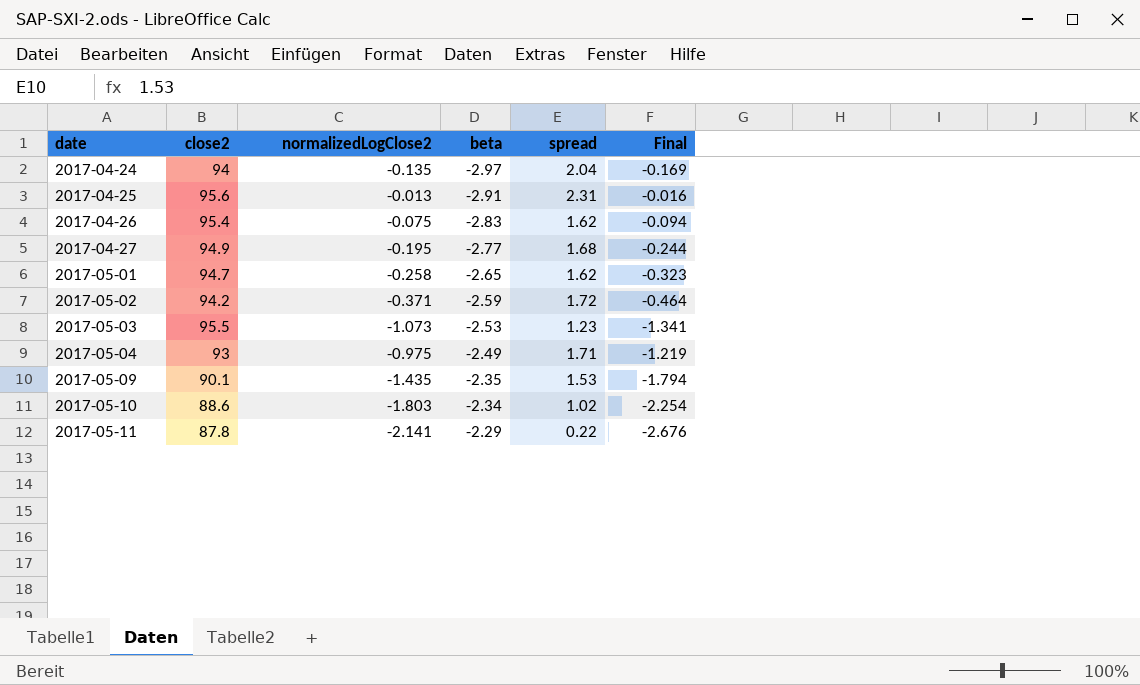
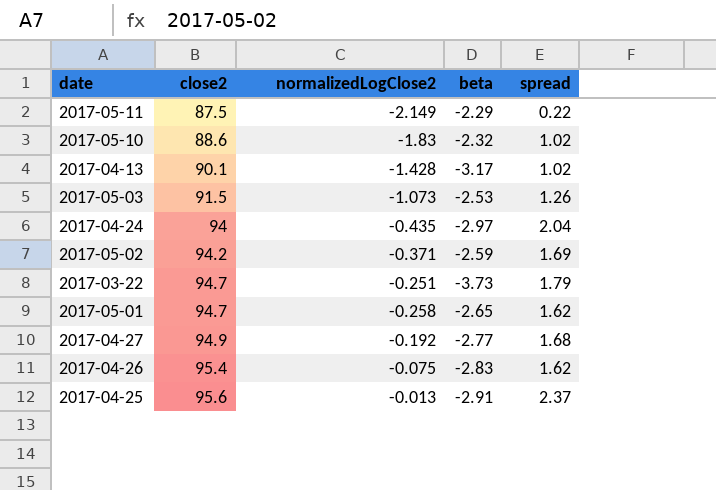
row order: date ascending -> close2 ascending
column Final | formula: [normalizedLogClose2] * 1.25 -> none
row 2017-05-04: 93 | -0.975 | -2.49 | 1.71 | -1.219 -> none
row 2017-05-09: 90.1 | -1.435 | -2.35 | 1.53 | -1.794 -> none
2017-05-11 | close2: 87.8 -> 87.5
2017-05-11 | normalizedLogClose2: -2.141 -> -2.149
2017-05-10 | normalizedLogClose2: -1.803 -> -1.83
2017-05-10 | beta: -2.34 -> -2.32
row 2017-04-13: none -> 90.1 | -1.428 | -3.17 | 1.02
2017-05-03 | close2: 95.5 -> 91.5
2017-05-03 | spread: 1.23 -> 1.26
2017-04-24 | normalizedLogClose2: -0.135 -> -0.435
2017-05-02 | spread: 1.72 -> 1.69
row 2017-03-22: none -> 94.7 | -0.251 | -3.73 | 1.79
2017-04-27 | normalizedLogClose2: -0.195 -> -0.192
2017-04-25 | spread: 2.31 -> 2.37

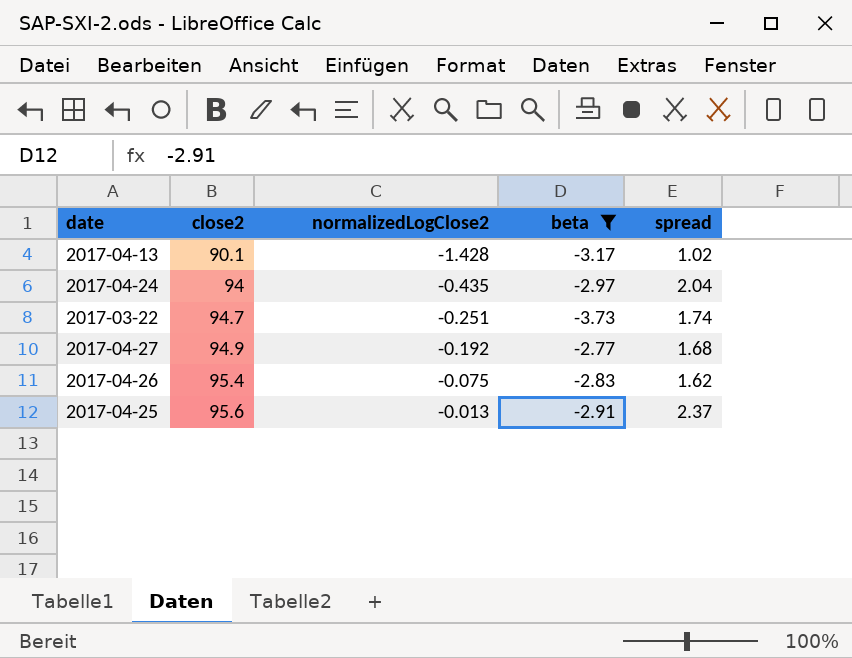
filter: none -> beta <= -2.77
2017-03-22 | spread: 1.79 -> 1.74

